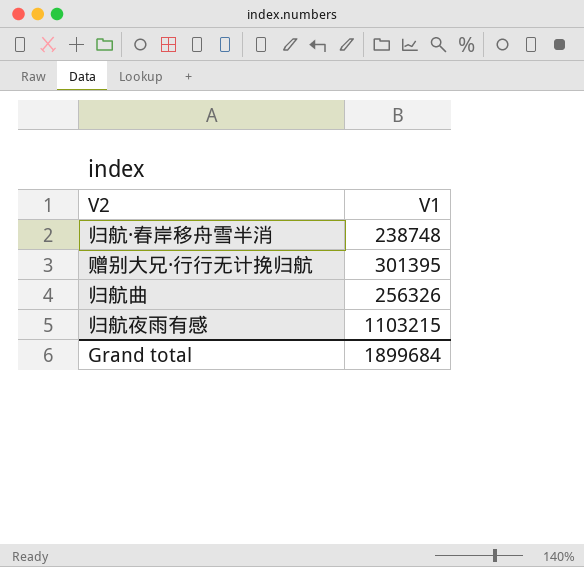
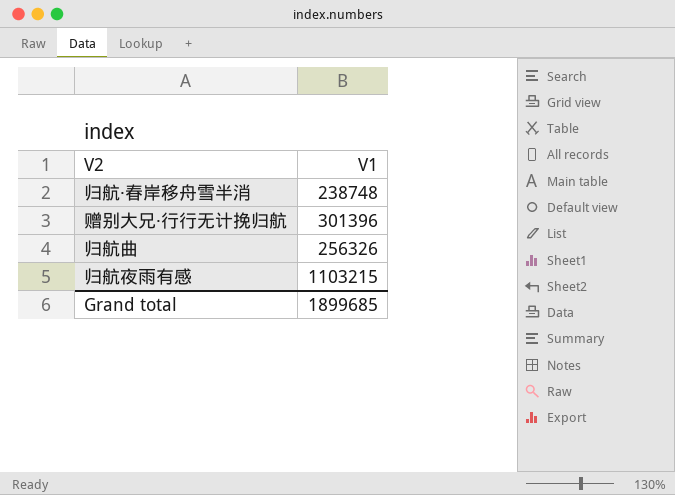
赠别大兄·行行无计挽归航 | V1: 301395 -> 301396
Grand total | V1: 1899684 -> 1899685

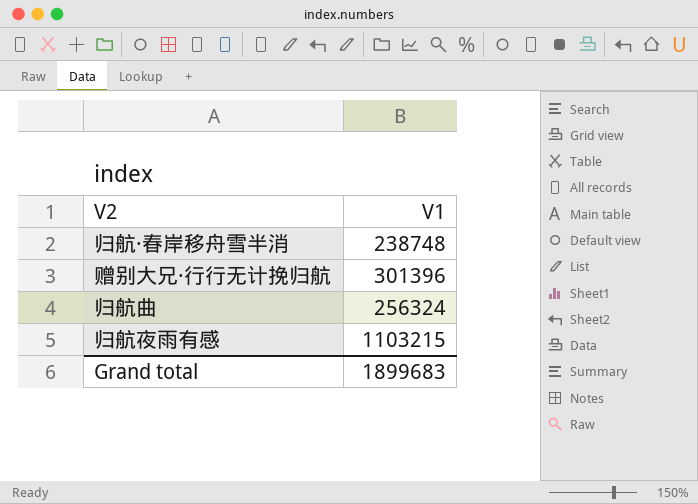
归航曲 | V1: 256326 -> 256324
Grand total | V1: 1899685 -> 1899683

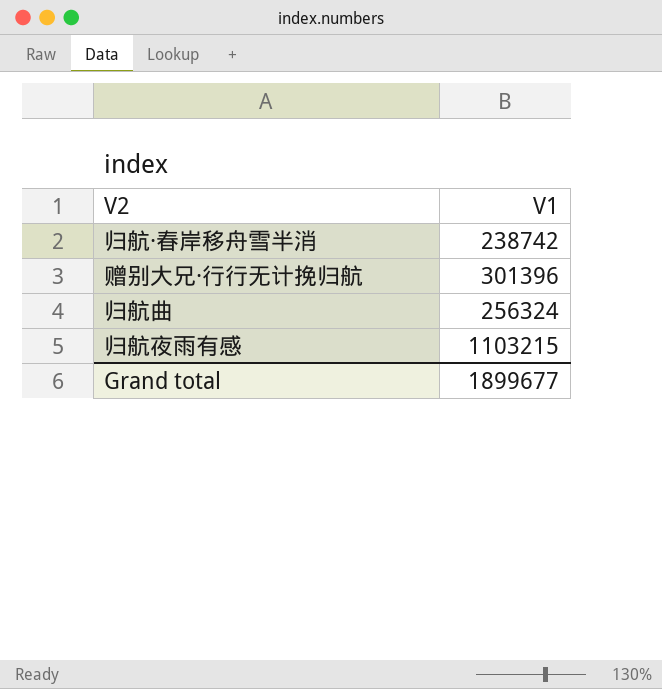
归航·春岸移舟雪半消 | V1: 238748 -> 238742
Grand total | V1: 1899683 -> 1899677

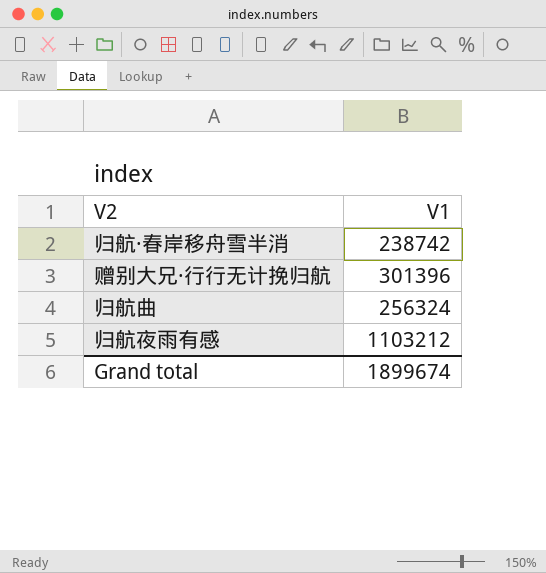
归航夜雨有感 | V1: 1103215 -> 1103212
Grand total | V1: 1899677 -> 1899674

